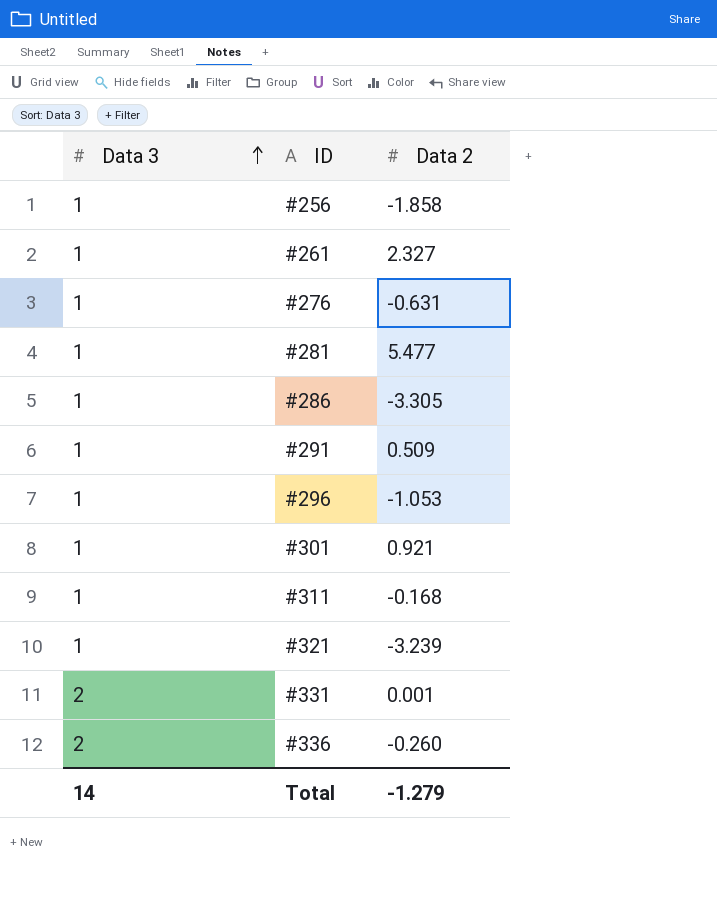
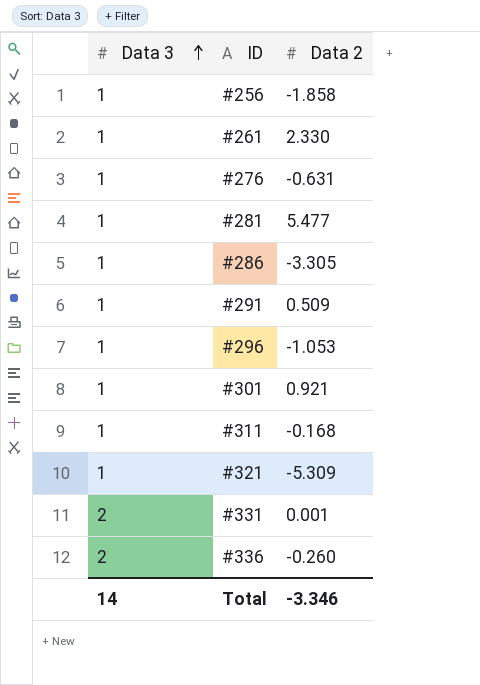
#261 | Data 2: 2.327 -> 2.330
#321 | Data 2: -3.239 -> -5.309
Total | Data 2: -1.279 -> -3.346

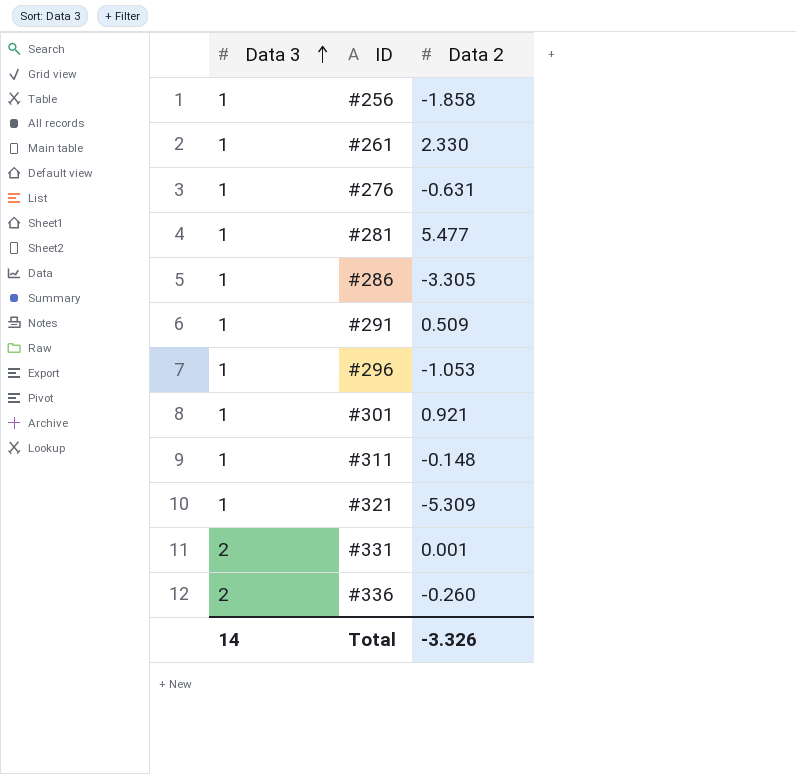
#311 | Data 2: -0.168 -> -0.148
Total | Data 2: -3.346 -> -3.326

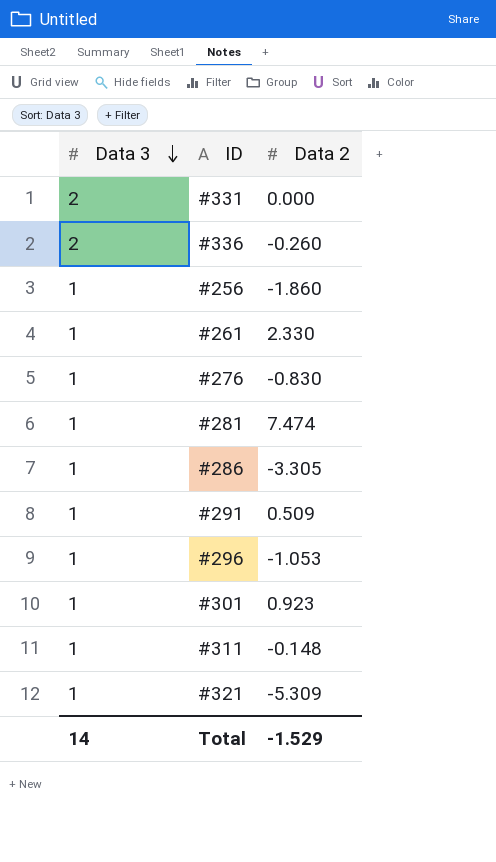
row order: Data 3 ascending -> Data 3 descending
#331 | Data 2: 0.001 -> 0.000
#256 | Data 2: -1.858 -> -1.860
#276 | Data 2: -0.631 -> -0.830
#281 | Data 2: 5.477 -> 7.474
#301 | Data 2: 0.921 -> 0.923
Total | Data 2: -3.326 -> -1.529

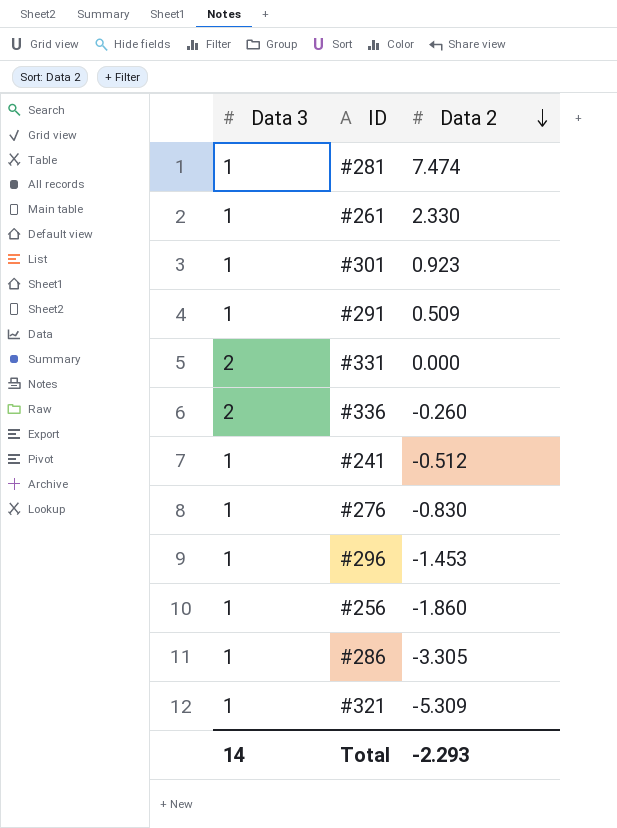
row order: Data 3 descending -> Data 2 descending
row #311: 1 | -0.148 -> none
row #241: none -> 1 | -0.512
#296 | Data 2: -1.053 -> -1.453
Total | Data 2: -1.529 -> -2.293

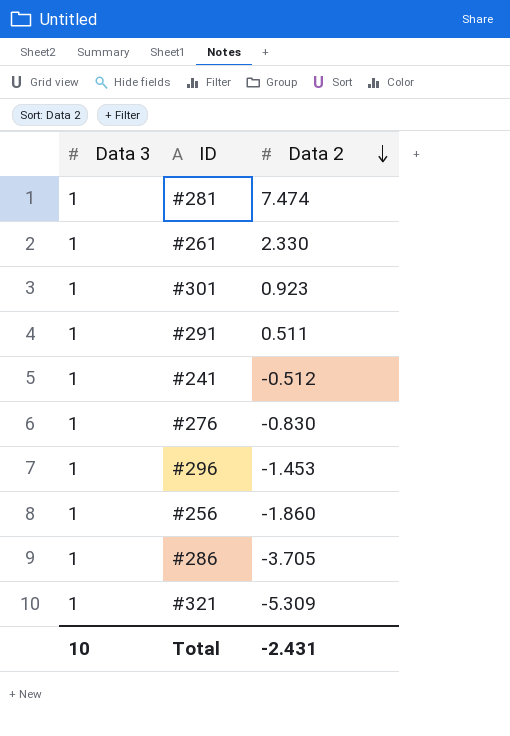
row #331: 2 | 0.000 -> none
row #336: 2 | -0.260 -> none
#291 | Data 2: 0.509 -> 0.511
#286 | Data 2: -3.305 -> -3.705
Total | Data 3: 14 -> 10
Total | Data 2: -2.293 -> -2.431

